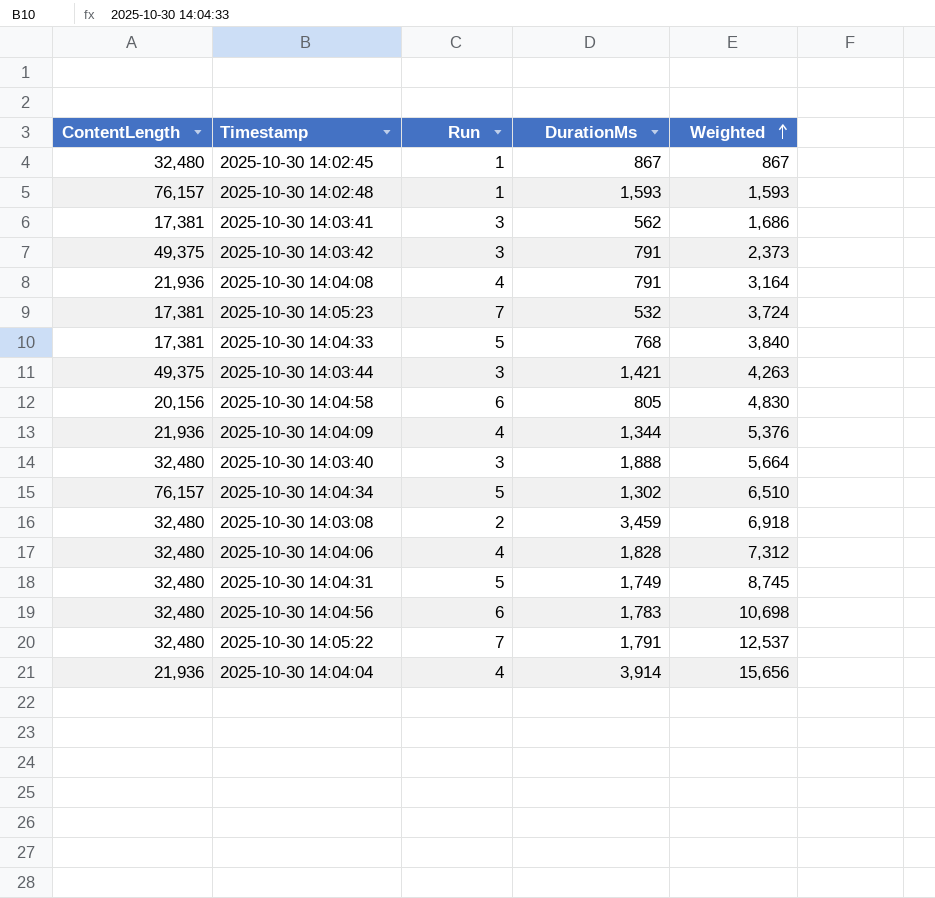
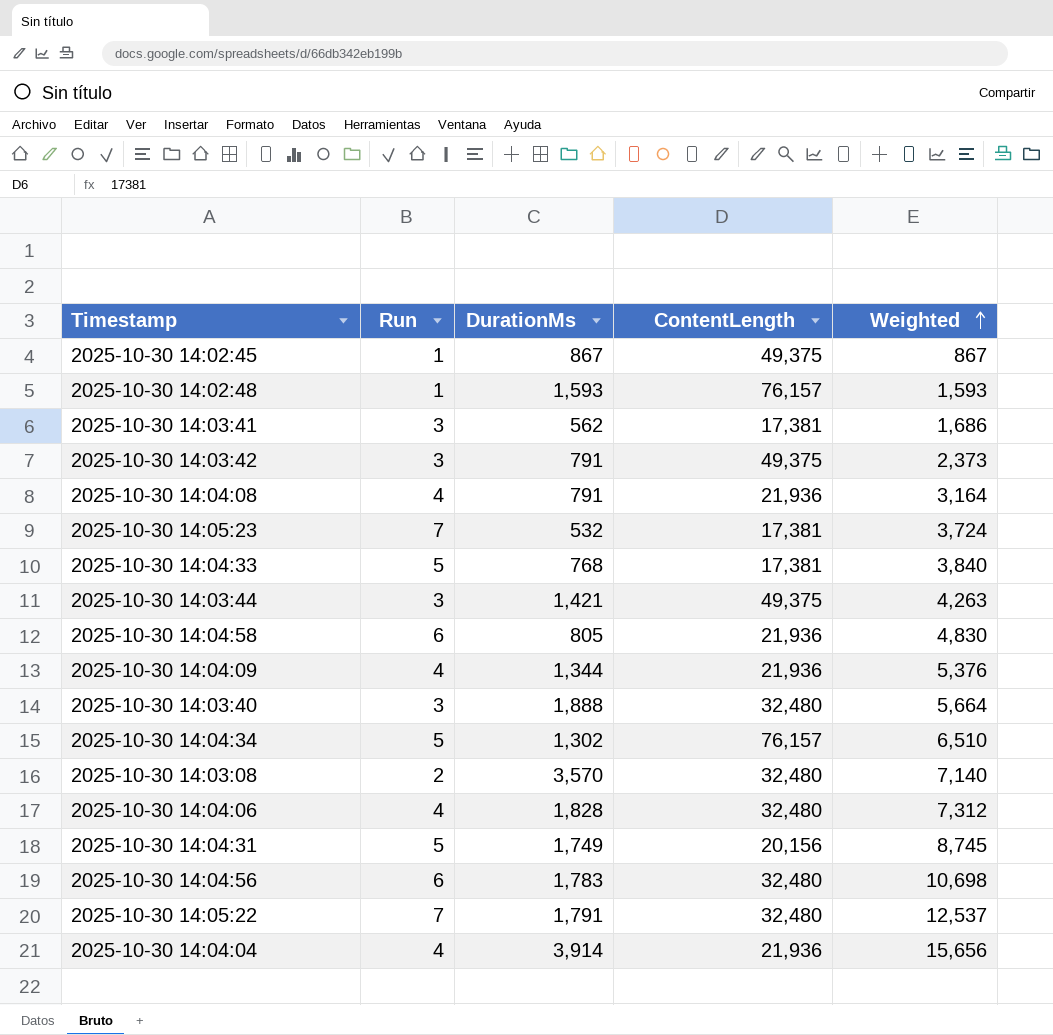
column ContentLength | position: 1 -> 4
2025-10-30 14:02:45 | ContentLength: 32,480 -> 49,375
2025-10-30 14:04:58 | ContentLength: 20,156 -> 21,936
2025-10-30 14:03:08 | DurationMs: 3,459 -> 3,570
2025-10-30 14:03:08 | Weighted: 6,918 -> 7,140
2025-10-30 14:04:31 | ContentLength: 32,480 -> 20,156

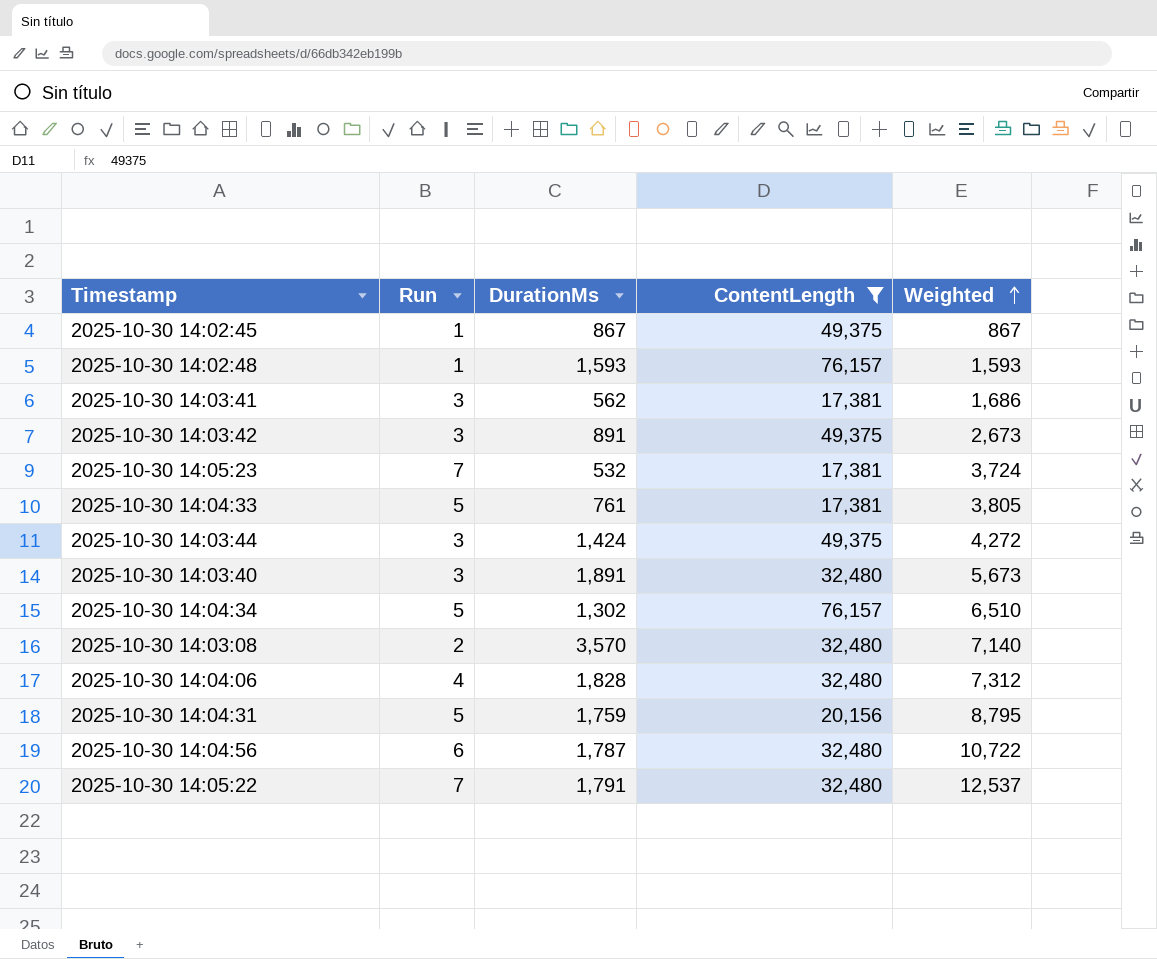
filter: none -> ContentLength != 21,936
2025-10-30 14:03:42 | DurationMs: 791 -> 891
2025-10-30 14:03:42 | Weighted: 2,373 -> 2,673
2025-10-30 14:04:33 | DurationMs: 768 -> 761
2025-10-30 14:04:33 | Weighted: 3,840 -> 3,805
2025-10-30 14:03:44 | DurationMs: 1,421 -> 1,424
2025-10-30 14:03:44 | Weighted: 4,263 -> 4,272
2025-10-30 14:03:40 | DurationMs: 1,888 -> 1,891
2025-10-30 14:03:40 | Weighted: 5,664 -> 5,673
2025-10-30 14:04:31 | DurationMs: 1,749 -> 1,759
2025-10-30 14:04:31 | Weighted: 8,745 -> 8,795
2025-10-30 14:04:56 | DurationMs: 1,783 -> 1,787
2025-10-30 14:04:56 | Weighted: 10,698 -> 10,722

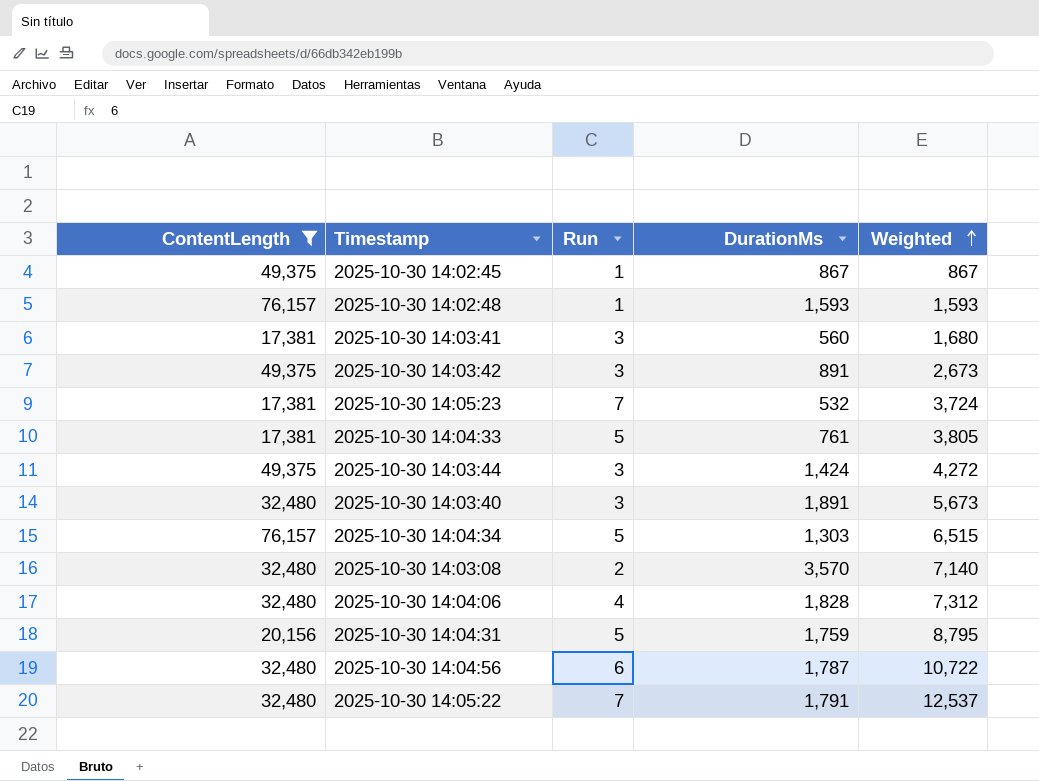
column ContentLength | position: 4 -> 1
2025-10-30 14:03:41 | DurationMs: 562 -> 560
2025-10-30 14:03:41 | Weighted: 1,686 -> 1,680
2025-10-30 14:04:34 | DurationMs: 1,302 -> 1,303
2025-10-30 14:04:34 | Weighted: 6,510 -> 6,515

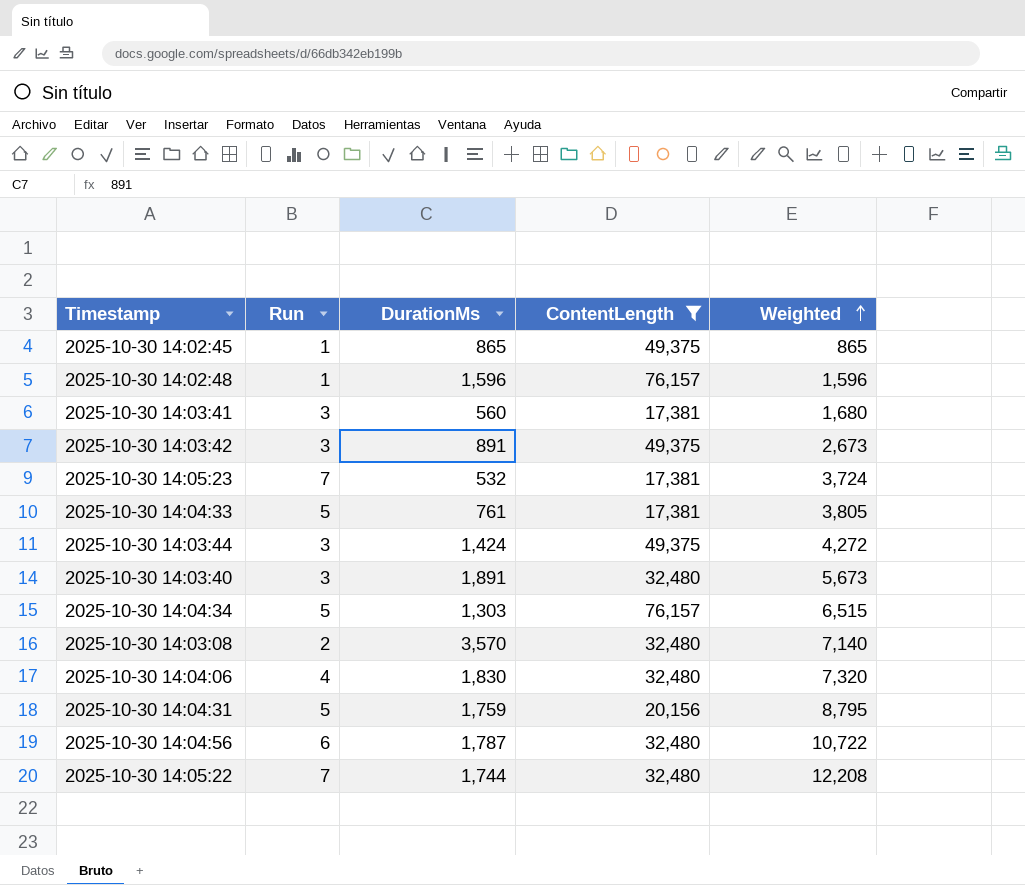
column ContentLength | position: 1 -> 4
2025-10-30 14:02:45 | DurationMs: 867 -> 865
2025-10-30 14:02:45 | Weighted: 867 -> 865
2025-10-30 14:02:48 | DurationMs: 1,593 -> 1,596
2025-10-30 14:02:48 | Weighted: 1,593 -> 1,596
2025-10-30 14:04:06 | DurationMs: 1,828 -> 1,830
2025-10-30 14:04:06 | Weighted: 7,312 -> 7,320
2025-10-30 14:05:22 | DurationMs: 1,791 -> 1,744
2025-10-30 14:05:22 | Weighted: 12,537 -> 12,208

